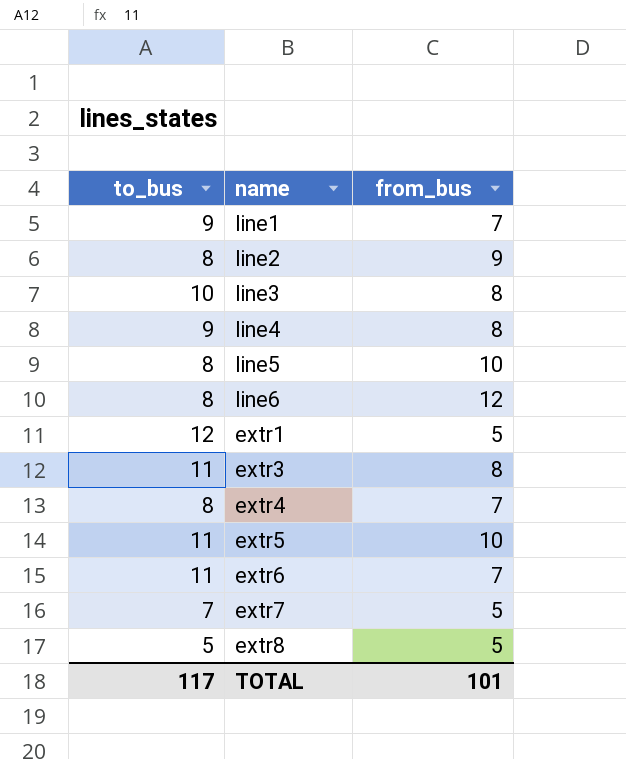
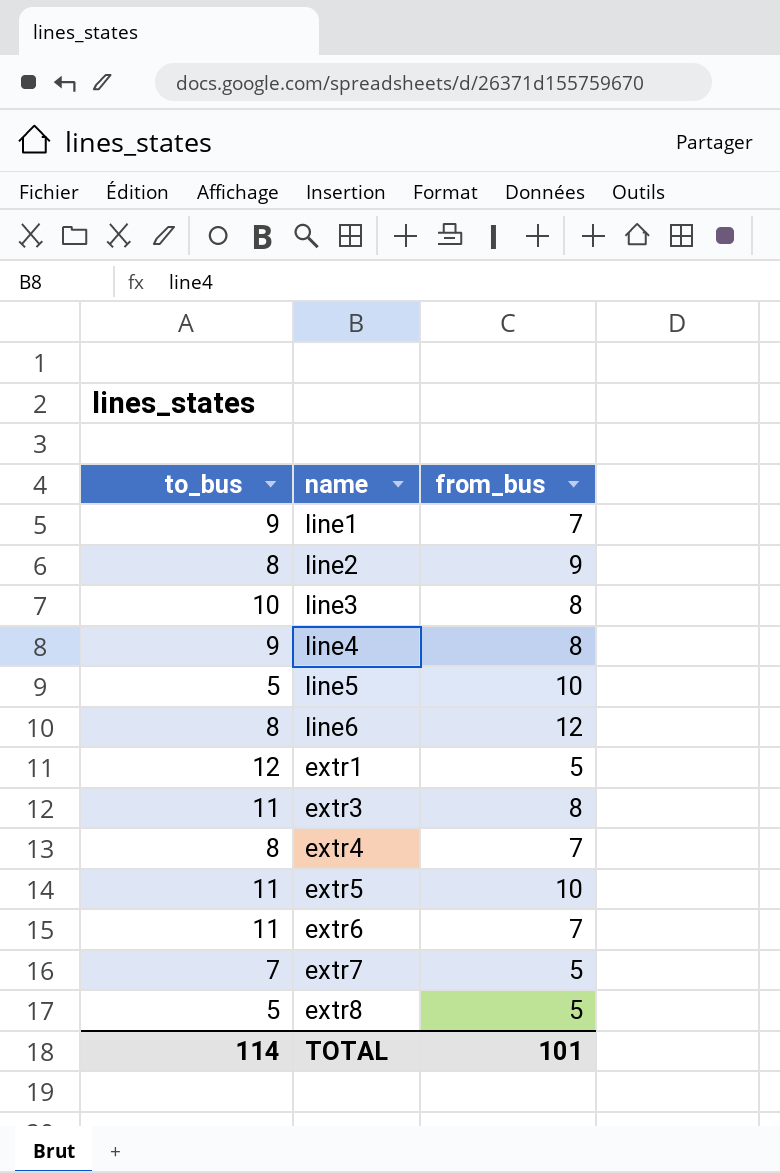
line5 | to_bus: 8 -> 5
TOTAL | to_bus: 117 -> 114

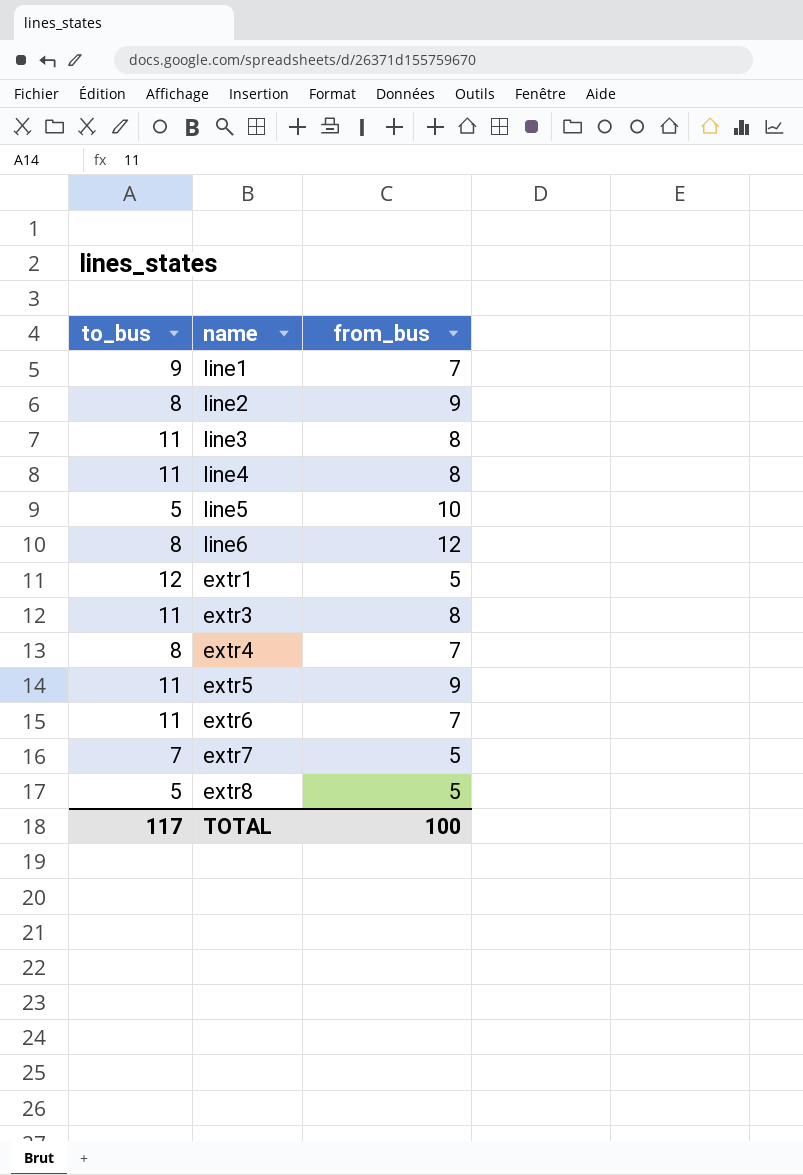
line3 | to_bus: 10 -> 11
line4 | to_bus: 9 -> 11
extr5 | from_bus: 10 -> 9
TOTAL | to_bus: 114 -> 117
TOTAL | from_bus: 101 -> 100

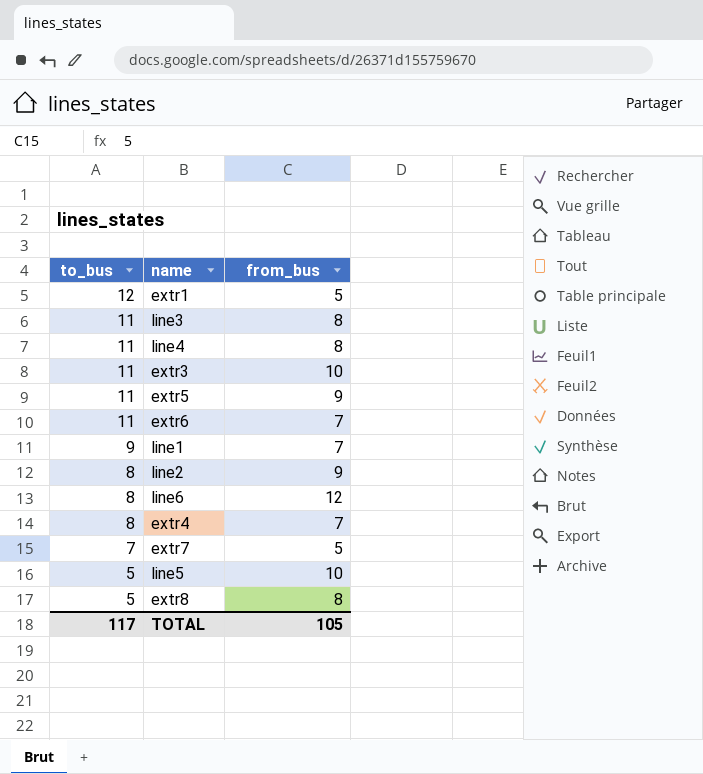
row order: none -> to_bus descending
extr3 | from_bus: 8 -> 10
extr8 | from_bus: 5 -> 8
TOTAL | from_bus: 100 -> 105

